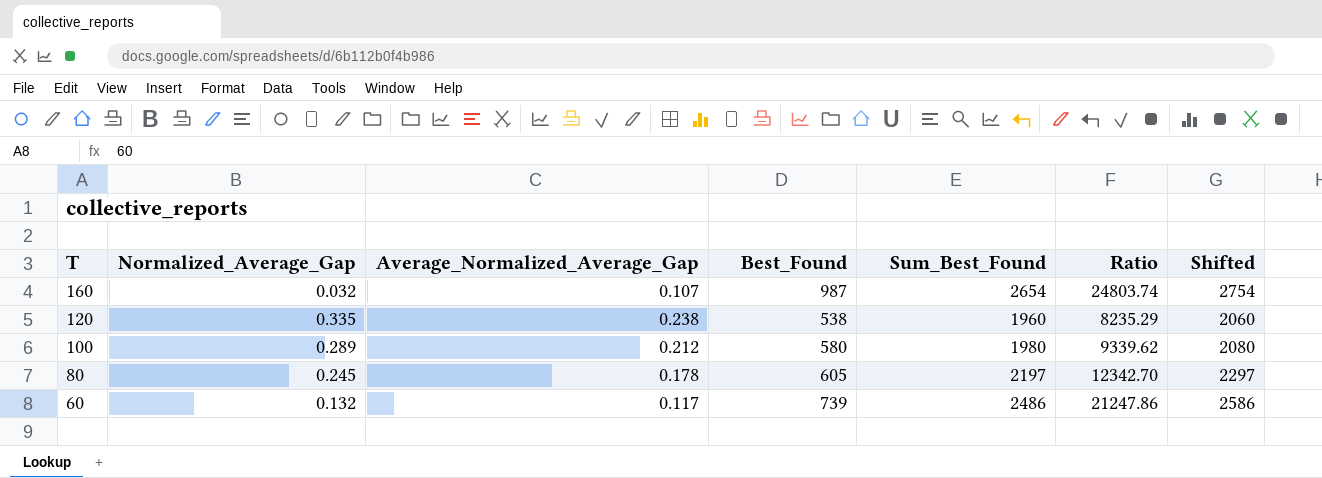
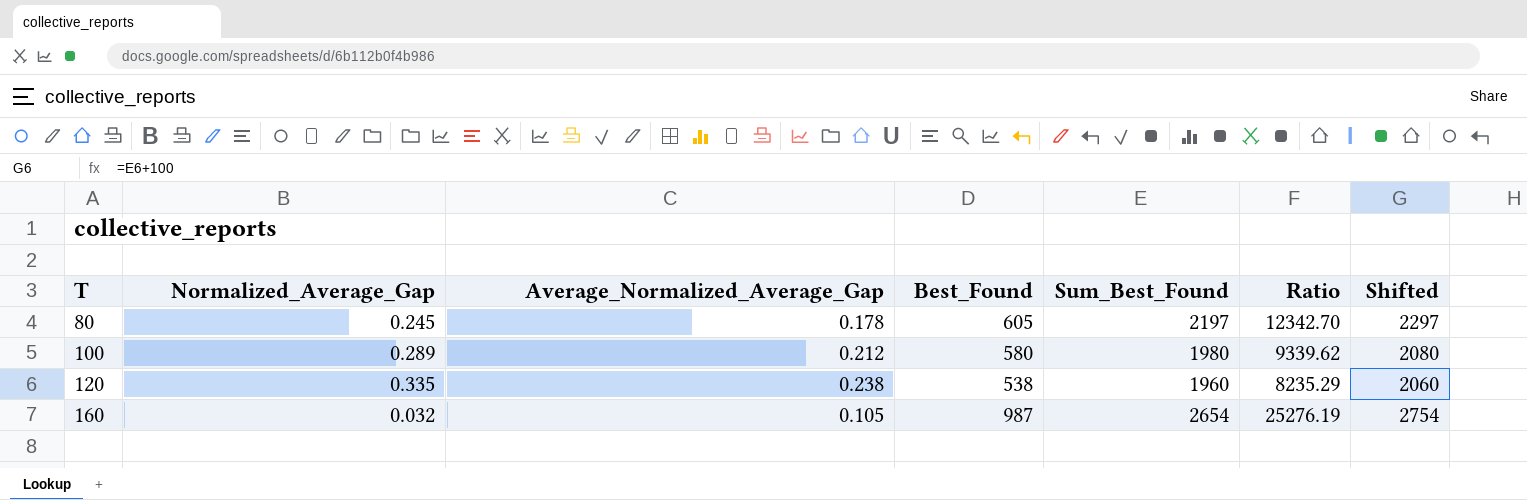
row order: T descending -> T ascending
row 60: 0.132 | 0.117 | 739 | 2486 | 21247.86 | 2586 -> none
160 | Average_Normalized_Average_Gap: 0.107 -> 0.105
160 | Ratio: 24803.74 -> 25276.19

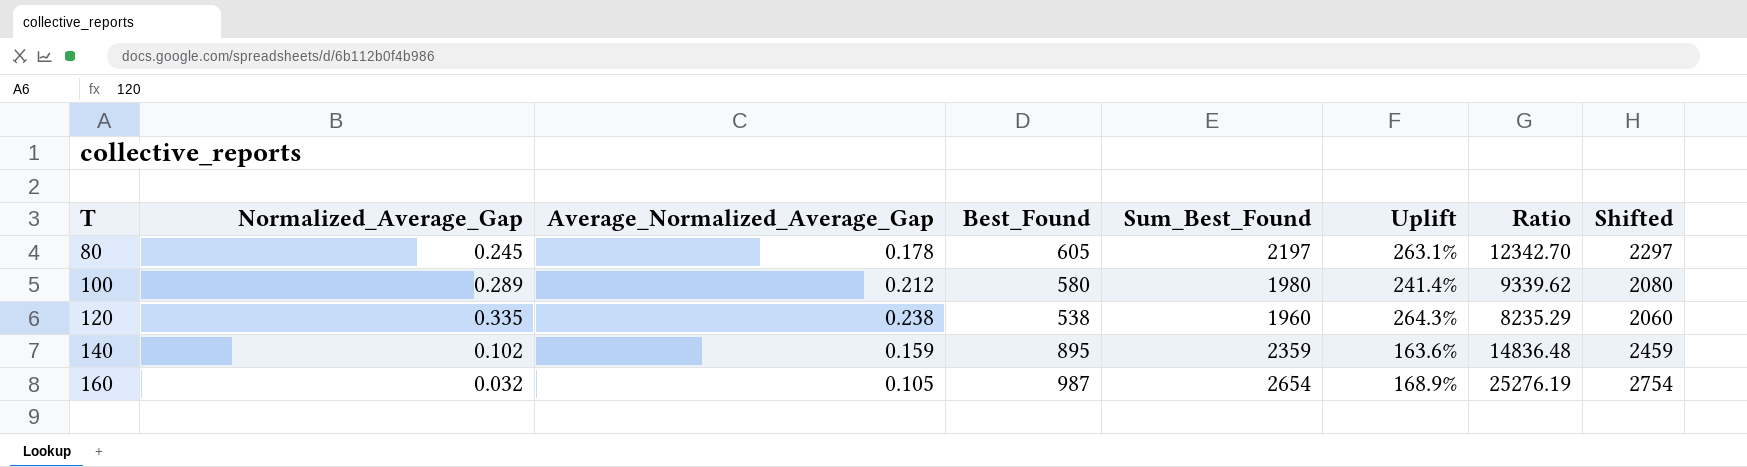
column Uplift | formula: none -> ([Sum_Best_Found] - [Best_Found]) / [Best_Found]
row 140: none -> 0.102 | 0.159 | 895 | 2359 | 163.6% | 14836.48 | 2459

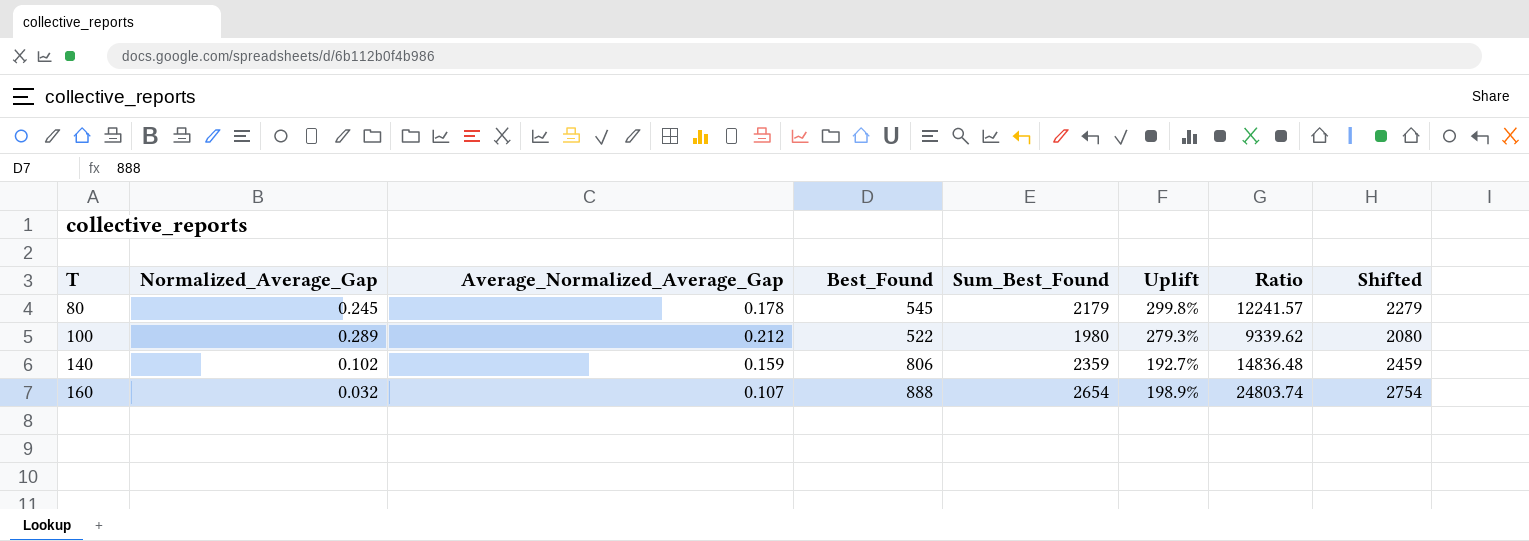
row 120: 0.335 | 0.238 | 538 | 1960 | 264.3% | 8235.29 | 2060 -> none
80 | Best_Found: 605 -> 545
80 | Sum_Best_Found: 2197 -> 2179
80 | Uplift: 263.1% -> 299.8%
80 | Ratio: 12342.70 -> 12241.57
80 | Shifted: 2297 -> 2279
100 | Best_Found: 580 -> 522
100 | Uplift: 241.4% -> 279.3%
140 | Best_Found: 895 -> 806
140 | Uplift: 163.6% -> 192.7%
160 | Average_Normalized_Average_Gap: 0.105 -> 0.107
160 | Best_Found: 987 -> 888
160 | Uplift: 168.9% -> 198.9%
160 | Ratio: 25276.19 -> 24803.74

